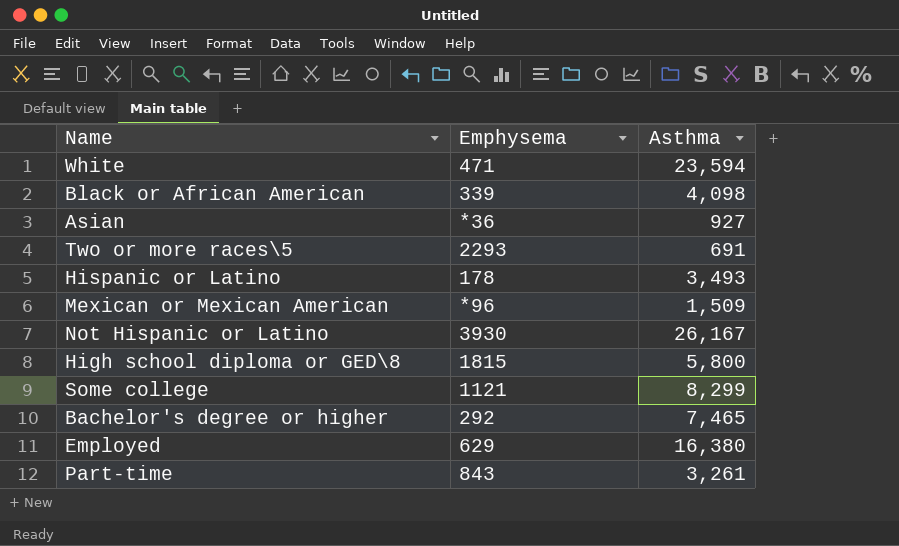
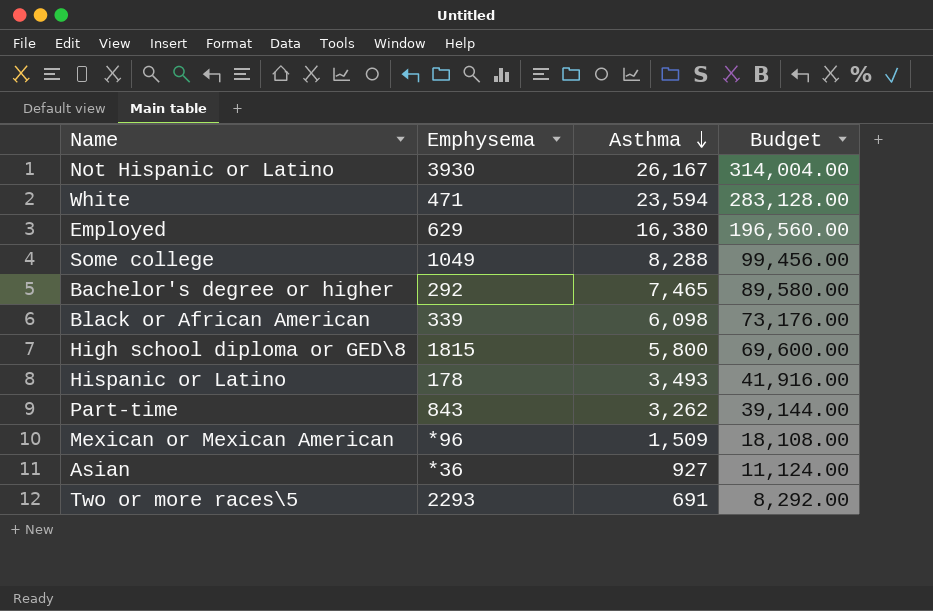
row order: none -> Asthma descending
column Budget | formula: none -> [Asthma] * 12
Some college | Emphysema: 1121 -> 1049
Some college | Asthma: 8,299 -> 8,288
Black or African American | Asthma: 4,098 -> 6,098
Part-time | Asthma: 3,261 -> 3,262

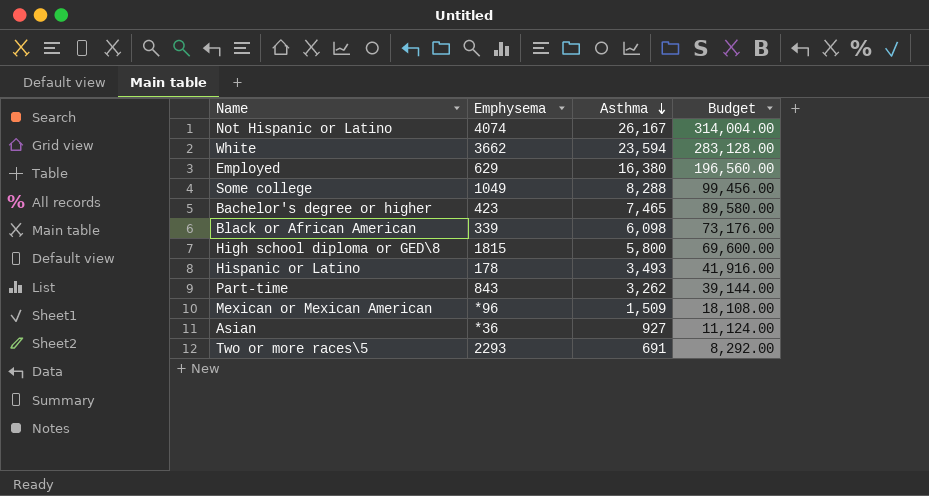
Not Hispanic or Latino | Emphysema: 3930 -> 4074
White | Emphysema: 471 -> 3662
Bachelor's degree or higher | Emphysema: 292 -> 423

